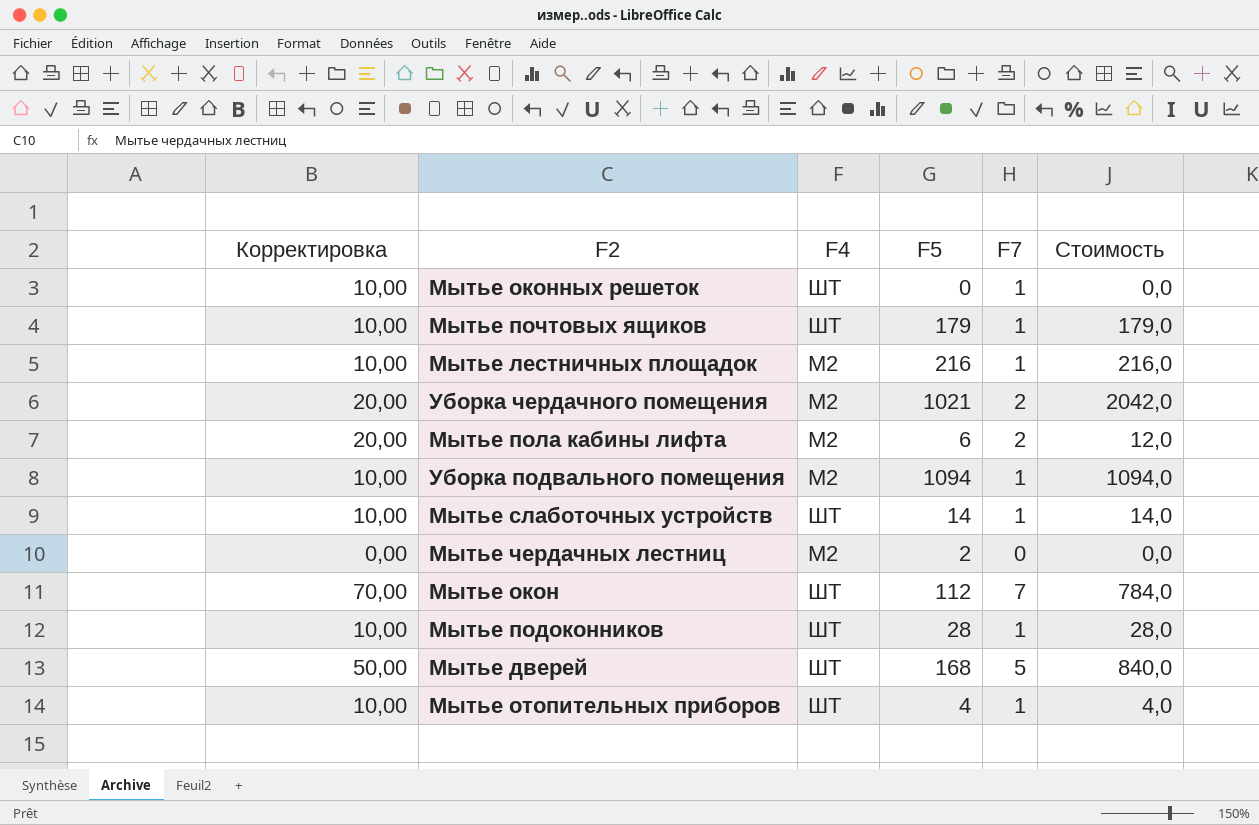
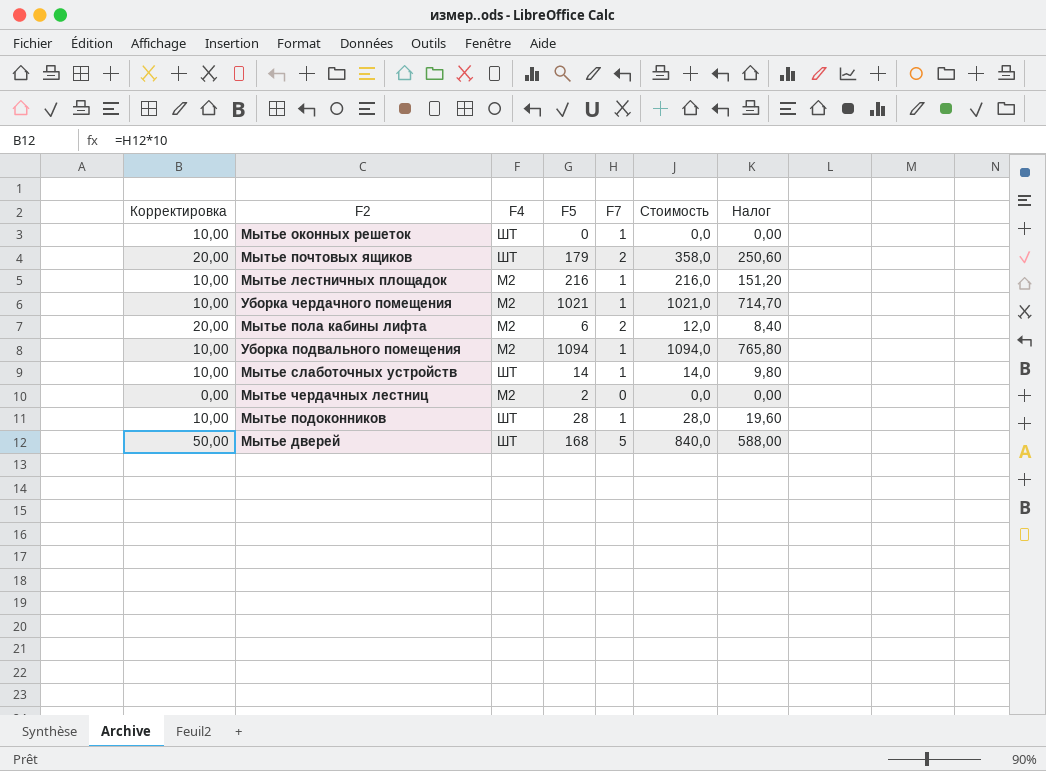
column Налог | formula: none -> [Стоимость] * 0,7
row Мытье окон: 70,00 | ШТ | 112 | 7 | 784,0 -> none
row Мытье отопительных приборов: 10,00 | ШТ | 4 | 1 | 4,0 -> none
Мытье почтовых ящиков | Корректировка: 10,00 -> 20,00
Мытье почтовых ящиков | F7: 1 -> 2
Мытье почтовых ящиков | Стоимость: 179,0 -> 358,0
Уборка чердачного помещения | Корректировка: 20,00 -> 10,00
Уборка чердачного помещения | F7: 2 -> 1
Уборка чердачного помещения | Стоимость: 2042,0 -> 1021,0

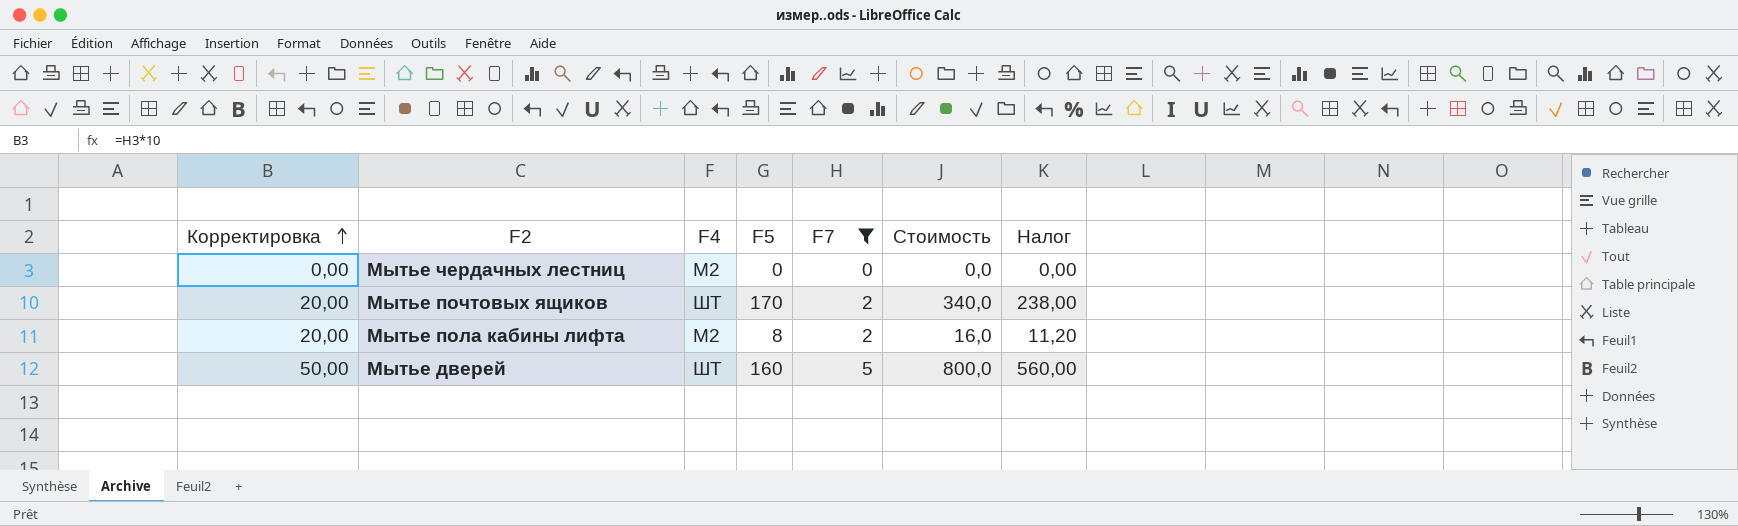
filter: none -> F7 != 1
row order: none -> Корректировка ascending
Мытье чердачных лестниц | F5: 2 -> 0
Мытье почтовых ящиков | F5: 179 -> 170
Мытье почтовых ящиков | Стоимость: 358,0 -> 340,0
Мытье почтовых ящиков | Налог: 250,60 -> 238,00
Мытье пола кабины лифта | F5: 6 -> 8
Мытье пола кабины лифта | Стоимость: 12,0 -> 16,0
Мытье пола кабины лифта | Налог: 8,40 -> 11,20
Мытье дверей | F5: 168 -> 160
Мытье дверей | Стоимость: 840,0 -> 800,0
Мытье дверей | Налог: 588,00 -> 560,00

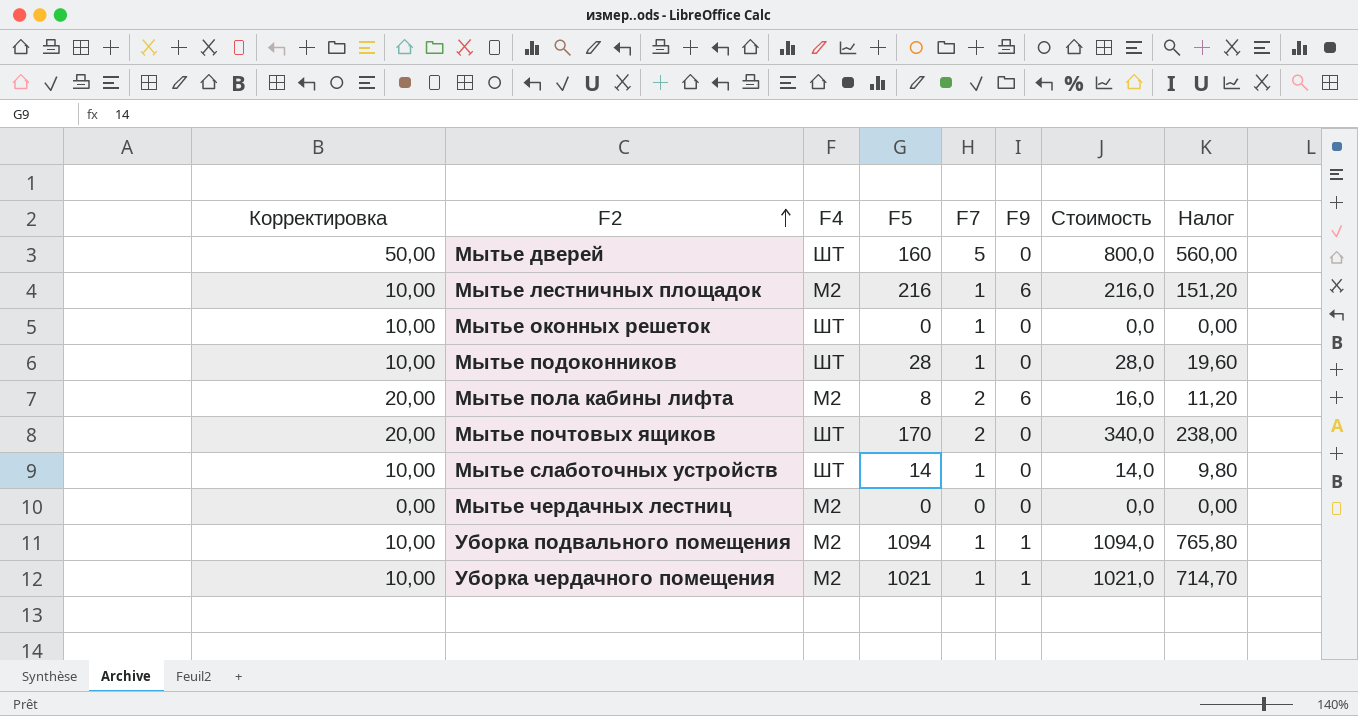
filter: F7 != 1 -> none
row order: Корректировка ascending -> F2 ascending
column F9 | position: none -> 6

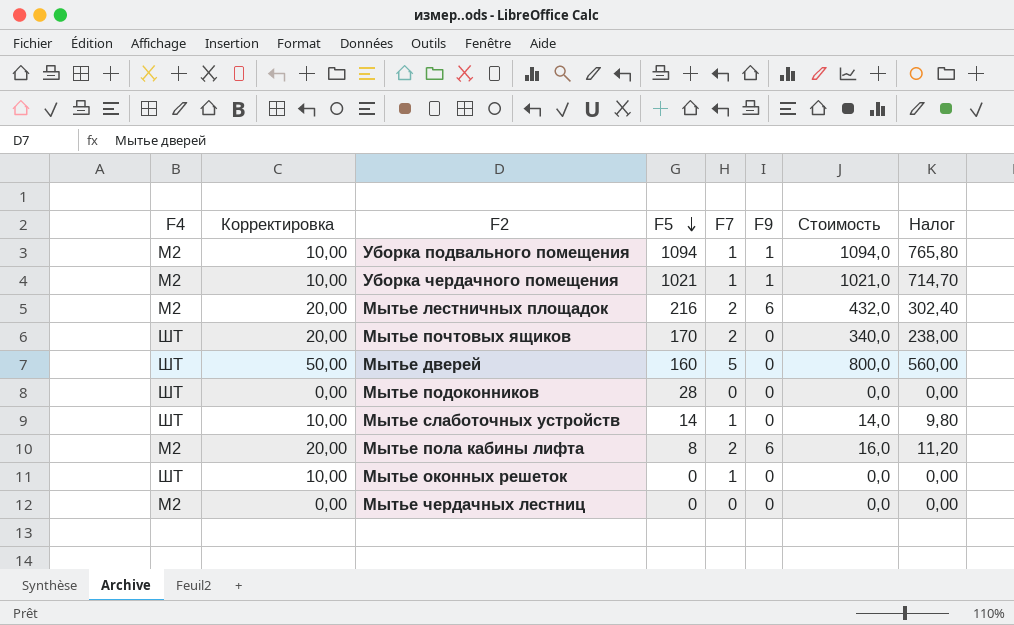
row order: F2 ascending -> F5 descending
column F4 | position: 3 -> 1
Мытье лестничных площадок | Корректировка: 10,00 -> 20,00
Мытье лестничных площадок | F7: 1 -> 2
Мытье лестничных площадок | Стоимость: 216,0 -> 432,0
Мытье лестничных площадок | Налог: 151,20 -> 302,40
Мытье подоконников | Корректировка: 10,00 -> 0,00
Мытье подоконников | F7: 1 -> 0
Мытье подоконников | Стоимость: 28,0 -> 0,0
Мытье подоконников | Налог: 19,60 -> 0,00

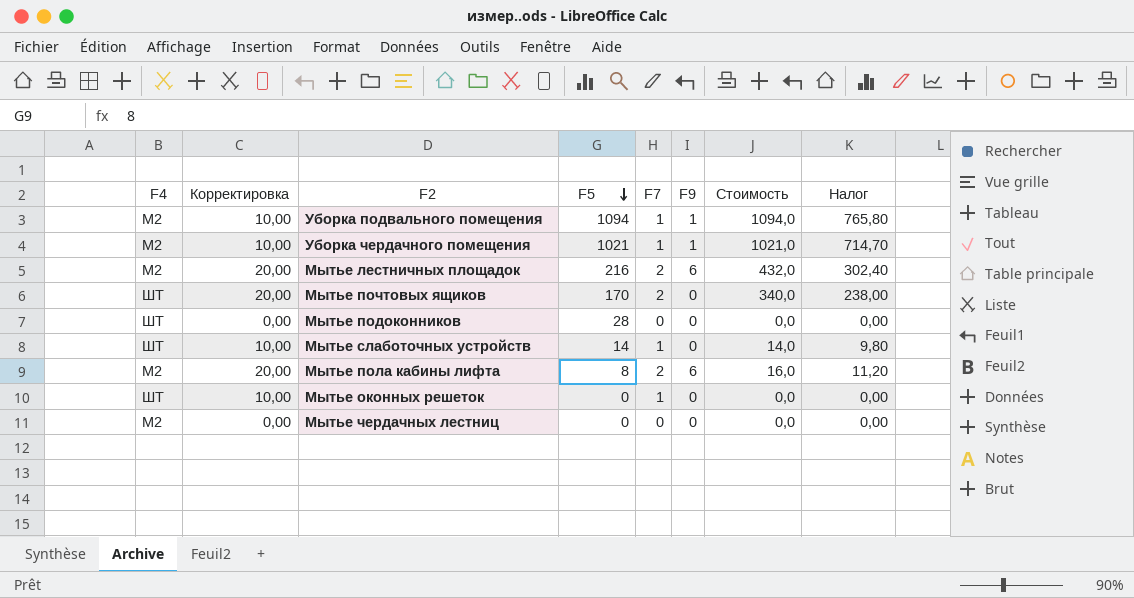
row Мытье дверей: ШТ | 50,00 | 160 | 5 | 0 | 800,0 | 560,00 -> none

